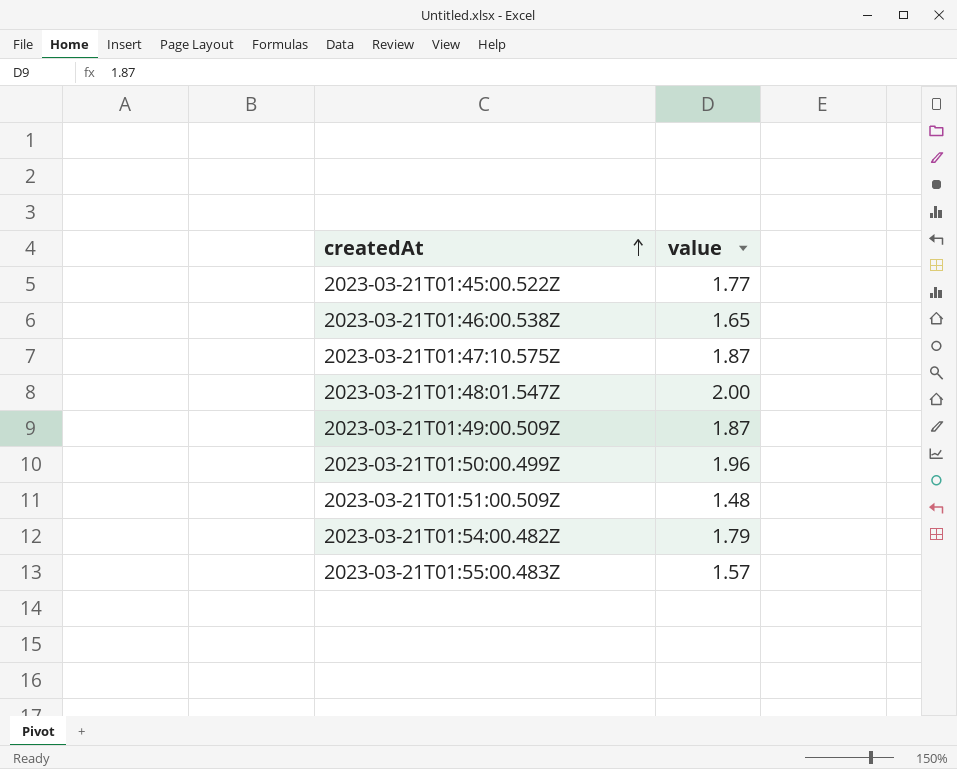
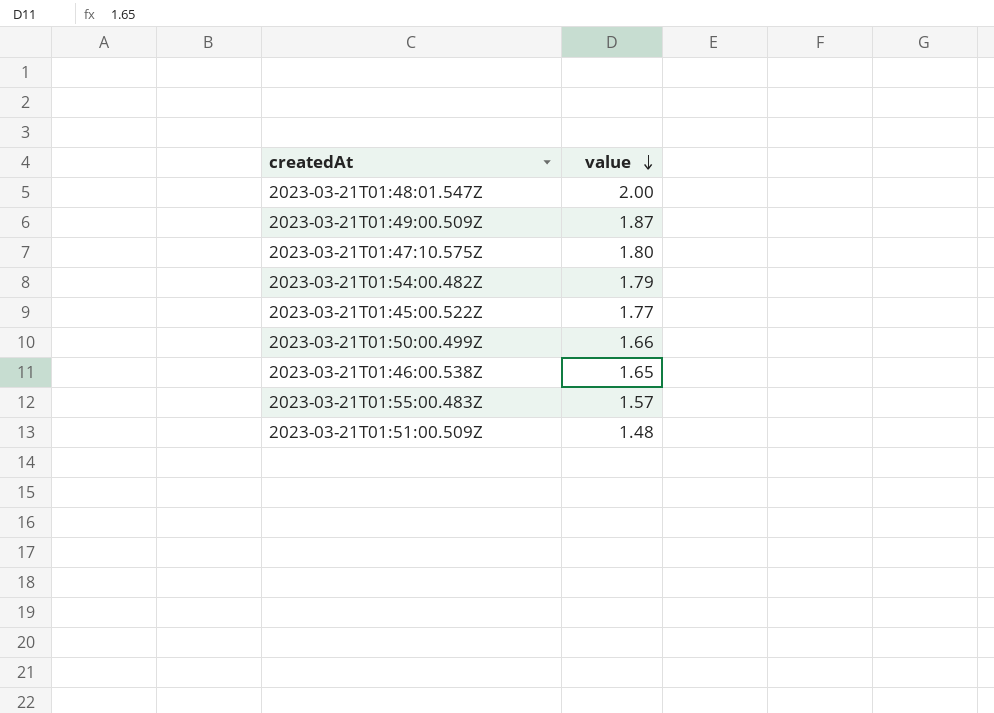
row order: createdAt ascending -> value descending
2023-03-21T01:47:10.575Z | value: 1.87 -> 1.80
2023-03-21T01:50:00.499Z | value: 1.96 -> 1.66

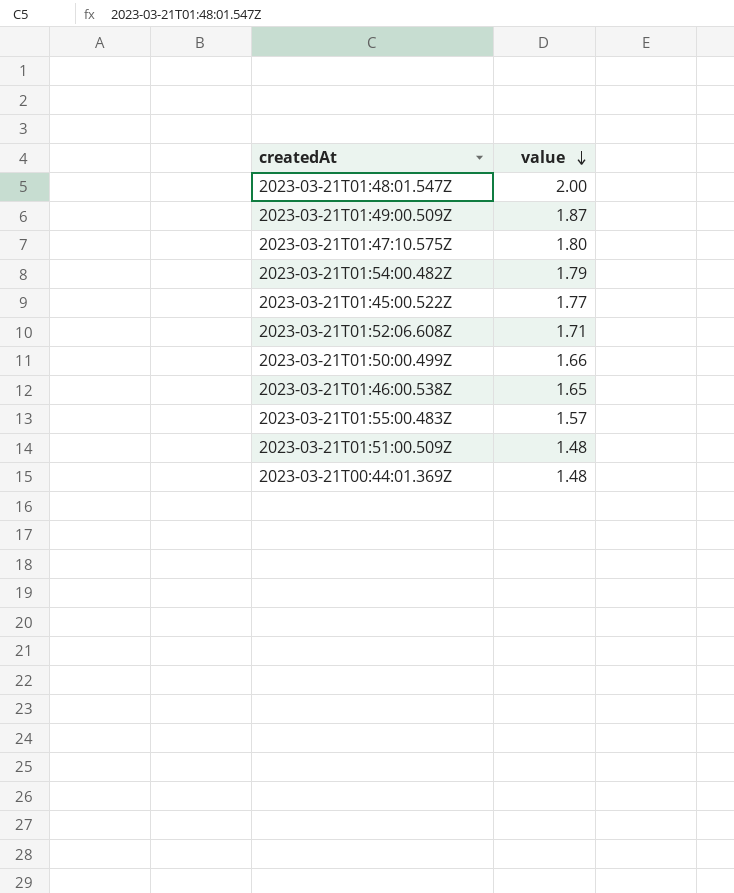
row 2023-03-21T01:52:06.608Z: none -> 1.71
row 2023-03-21T00:44:01.369Z: none -> 1.48

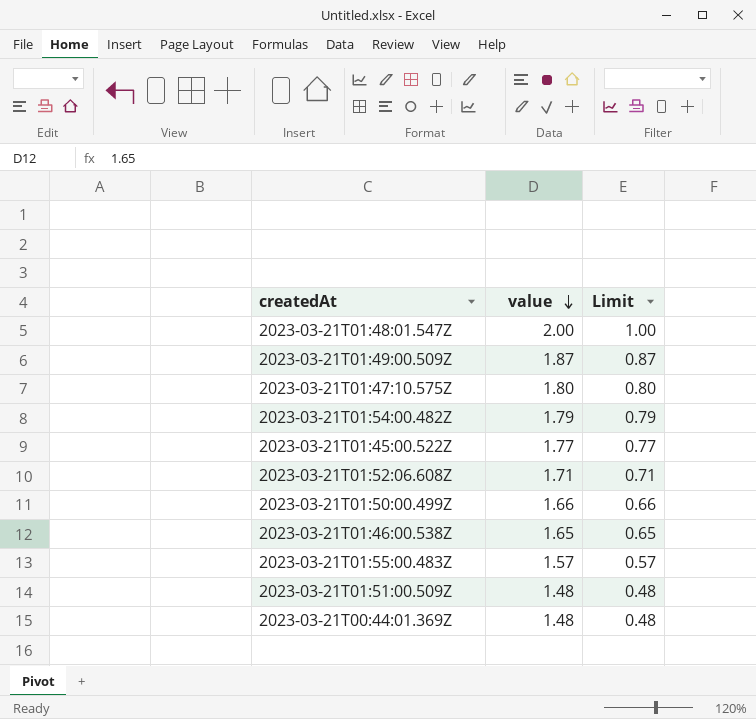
column Limit | formula: none -> [value] - 1

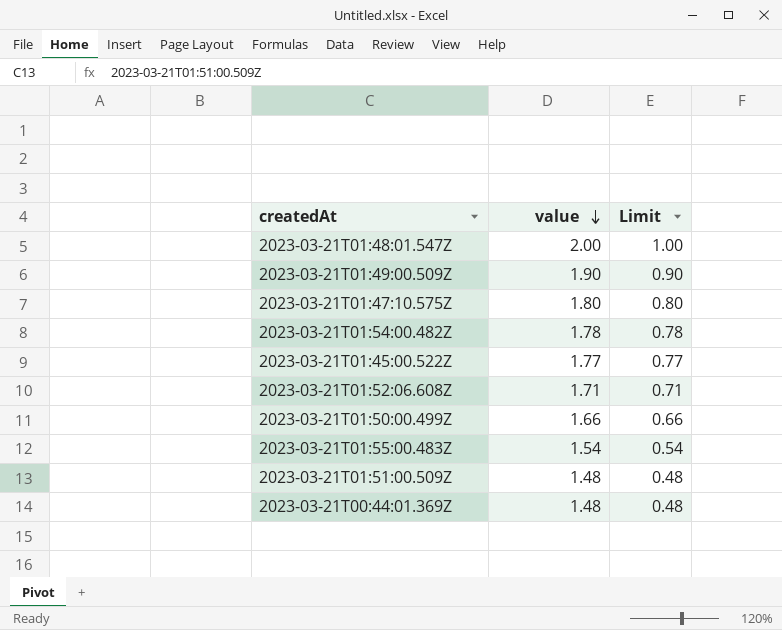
row 2023-03-21T01:46:00.538Z: 1.65 | 0.65 -> none
2023-03-21T01:49:00.509Z | value: 1.87 -> 1.90
2023-03-21T01:49:00.509Z | Limit: 0.87 -> 0.90
2023-03-21T01:54:00.482Z | value: 1.79 -> 1.78
2023-03-21T01:54:00.482Z | Limit: 0.79 -> 0.78
2023-03-21T01:55:00.483Z | value: 1.57 -> 1.54
2023-03-21T01:55:00.483Z | Limit: 0.57 -> 0.54

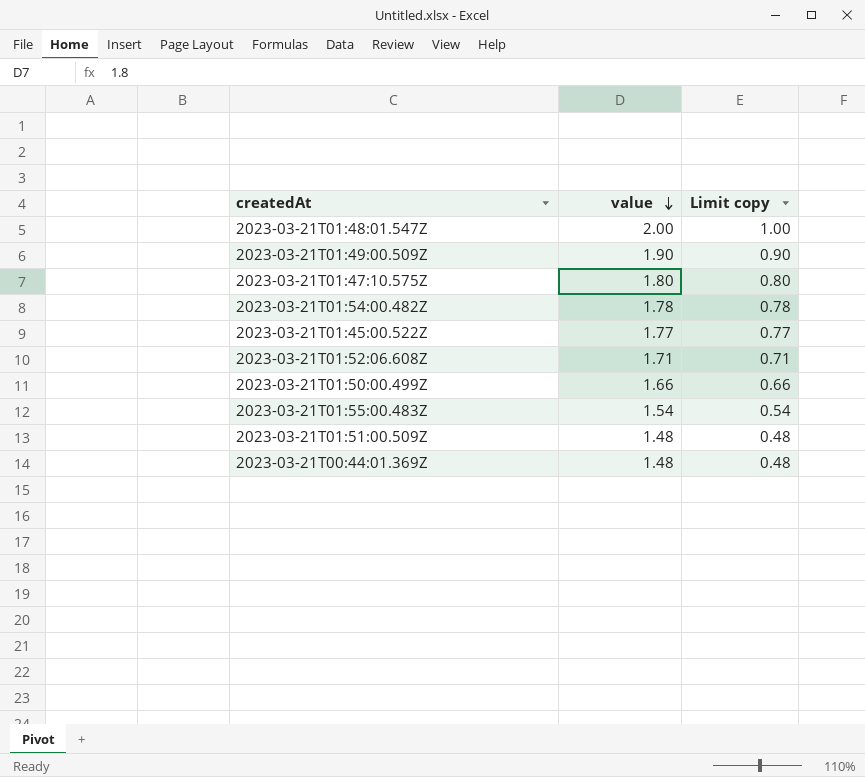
column name: Limit -> Limit copy

